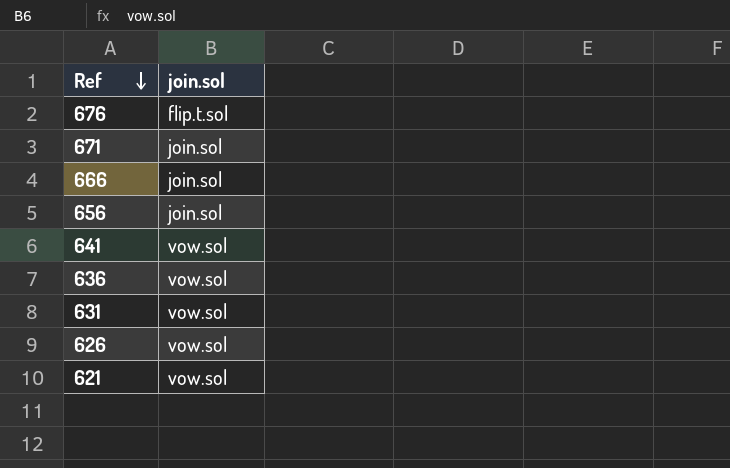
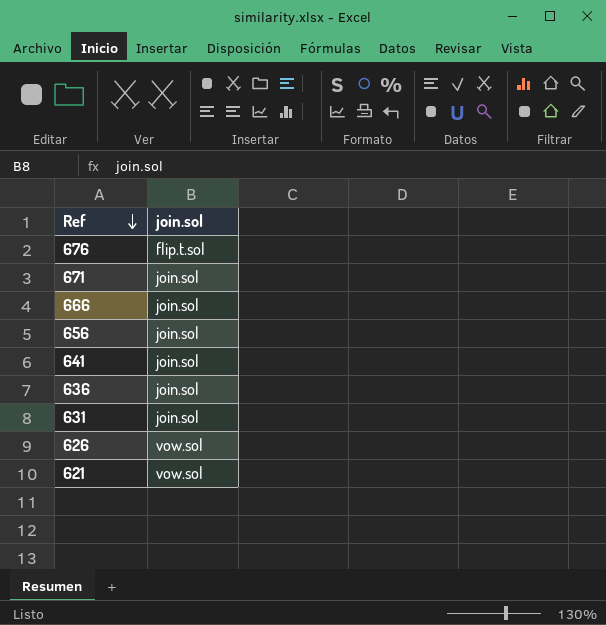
641 | join.sol: vow.sol -> join.sol
636 | join.sol: vow.sol -> join.sol
631 | join.sol: vow.sol -> join.sol

